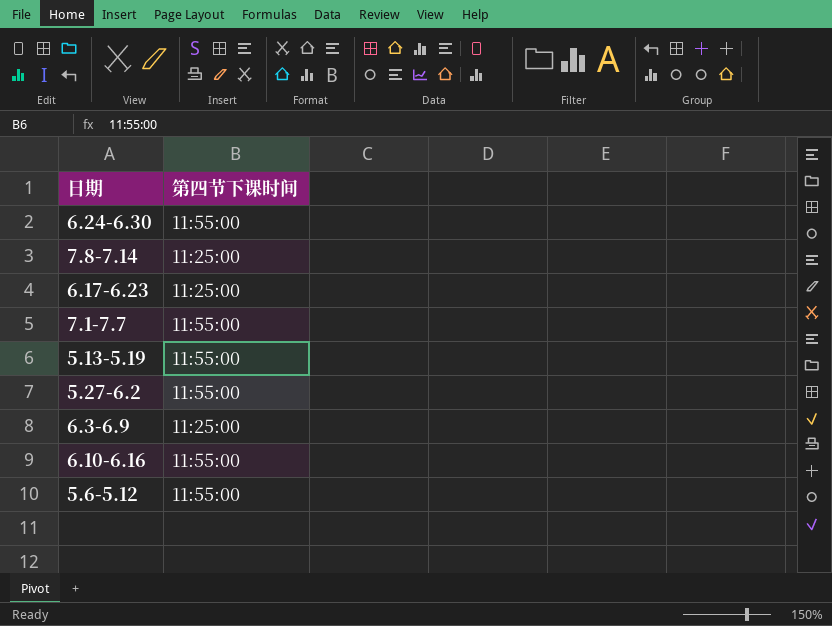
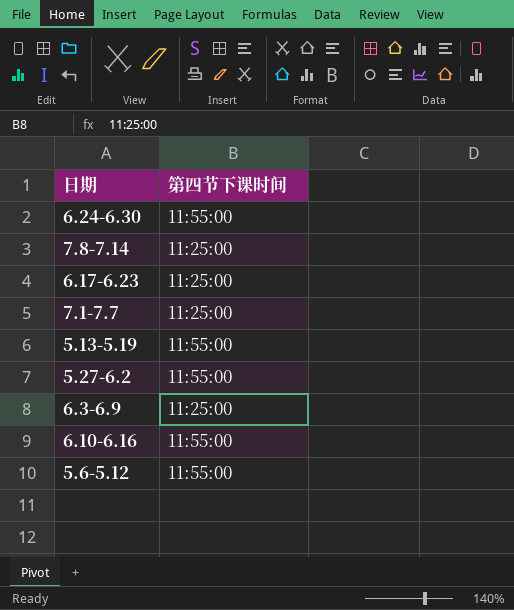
7.1-7.7 | 第四节下课时间: 11:55:00 -> 11:25:00

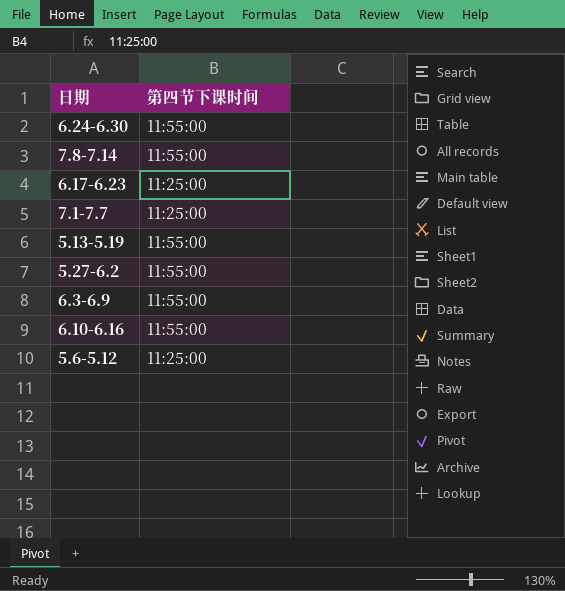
7.8-7.14 | 第四节下课时间: 11:25:00 -> 11:55:00
6.3-6.9 | 第四节下课时间: 11:25:00 -> 11:55:00
5.6-5.12 | 第四节下课时间: 11:55:00 -> 11:25:00

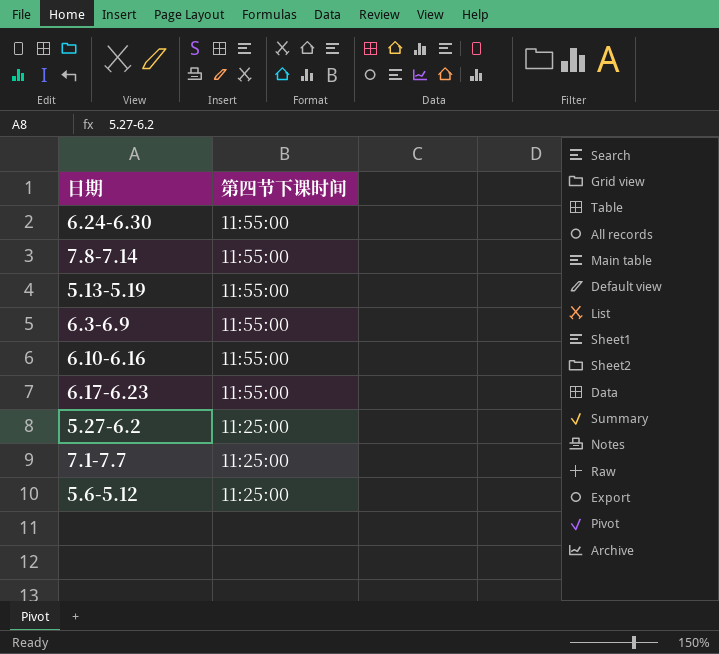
row order: none -> 第四节下课时间 descending
6.17-6.23 | 第四节下课时间: 11:25:00 -> 11:55:00
5.27-6.2 | 第四节下课时间: 11:55:00 -> 11:25:00

